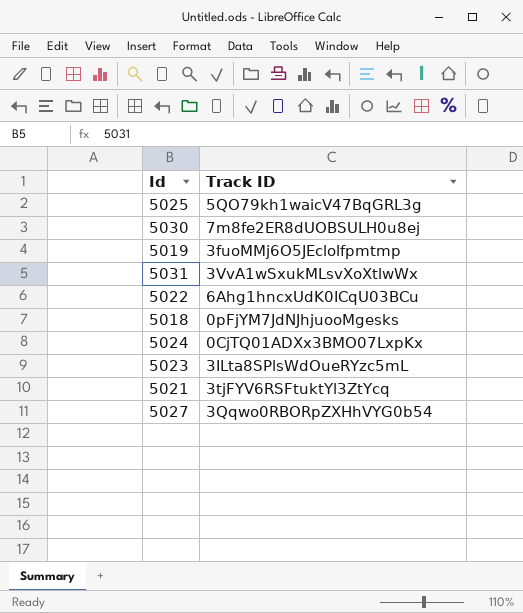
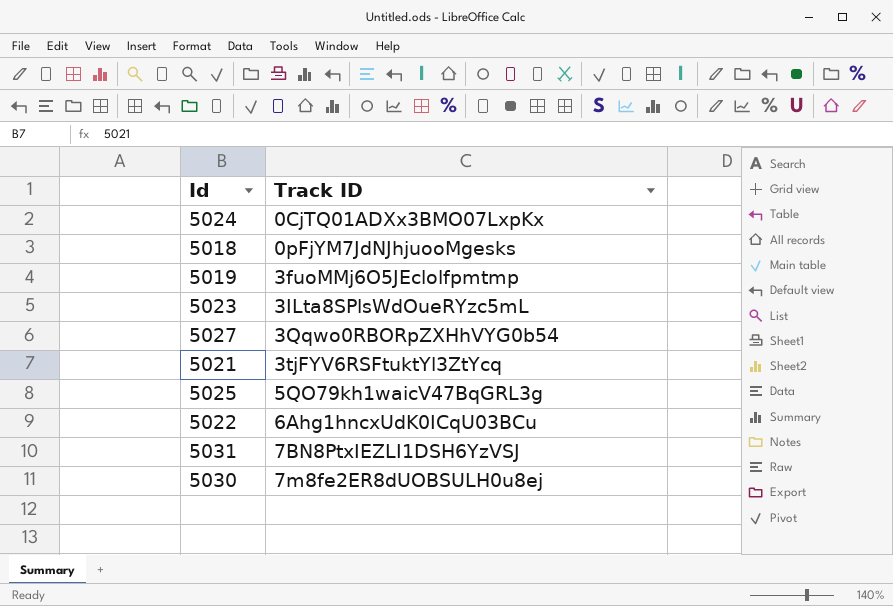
row order: none -> Track ID ascending
5031 | Track ID: 3VvA1wSxukMLsvXoXtlwWx -> 7BN8PtxIEZLI1DSH6YzVSJ

